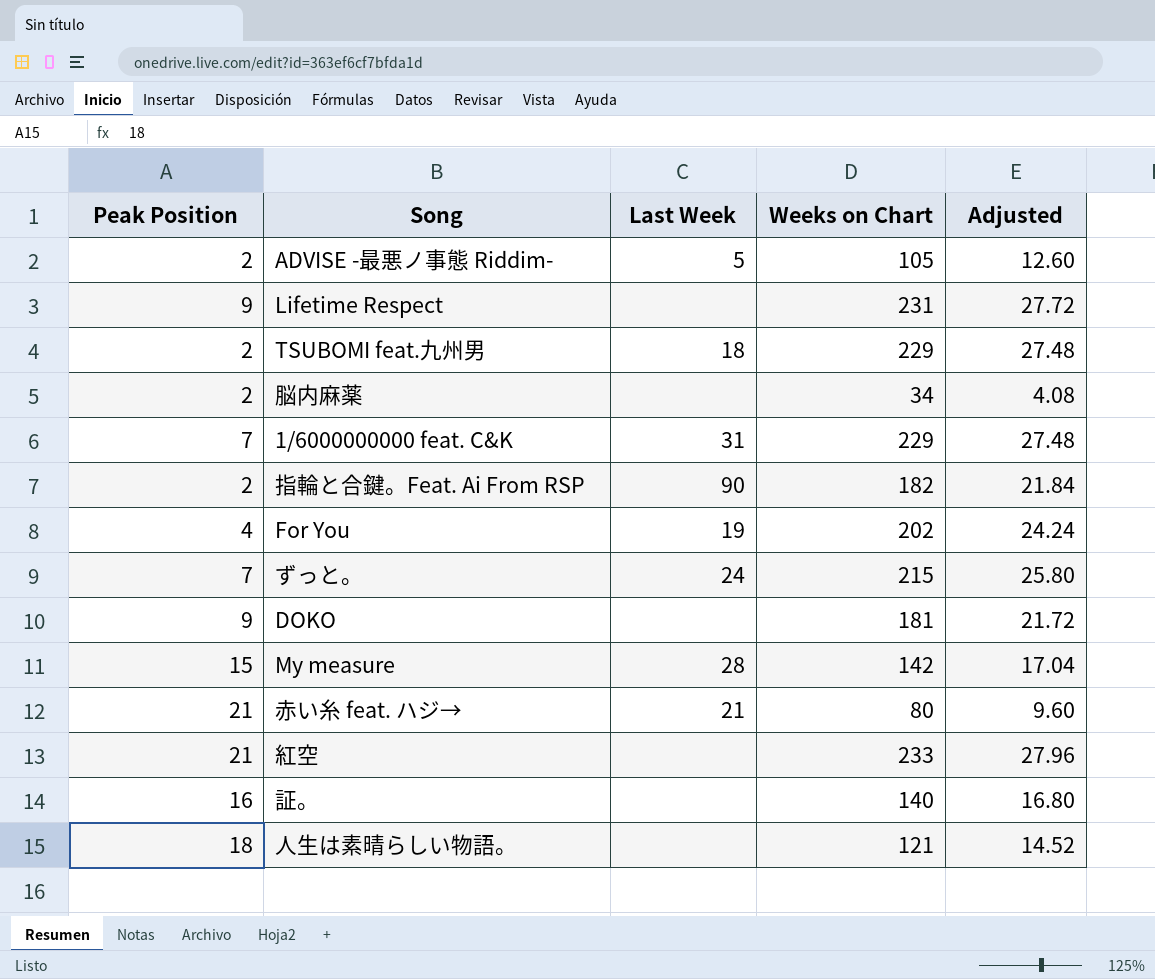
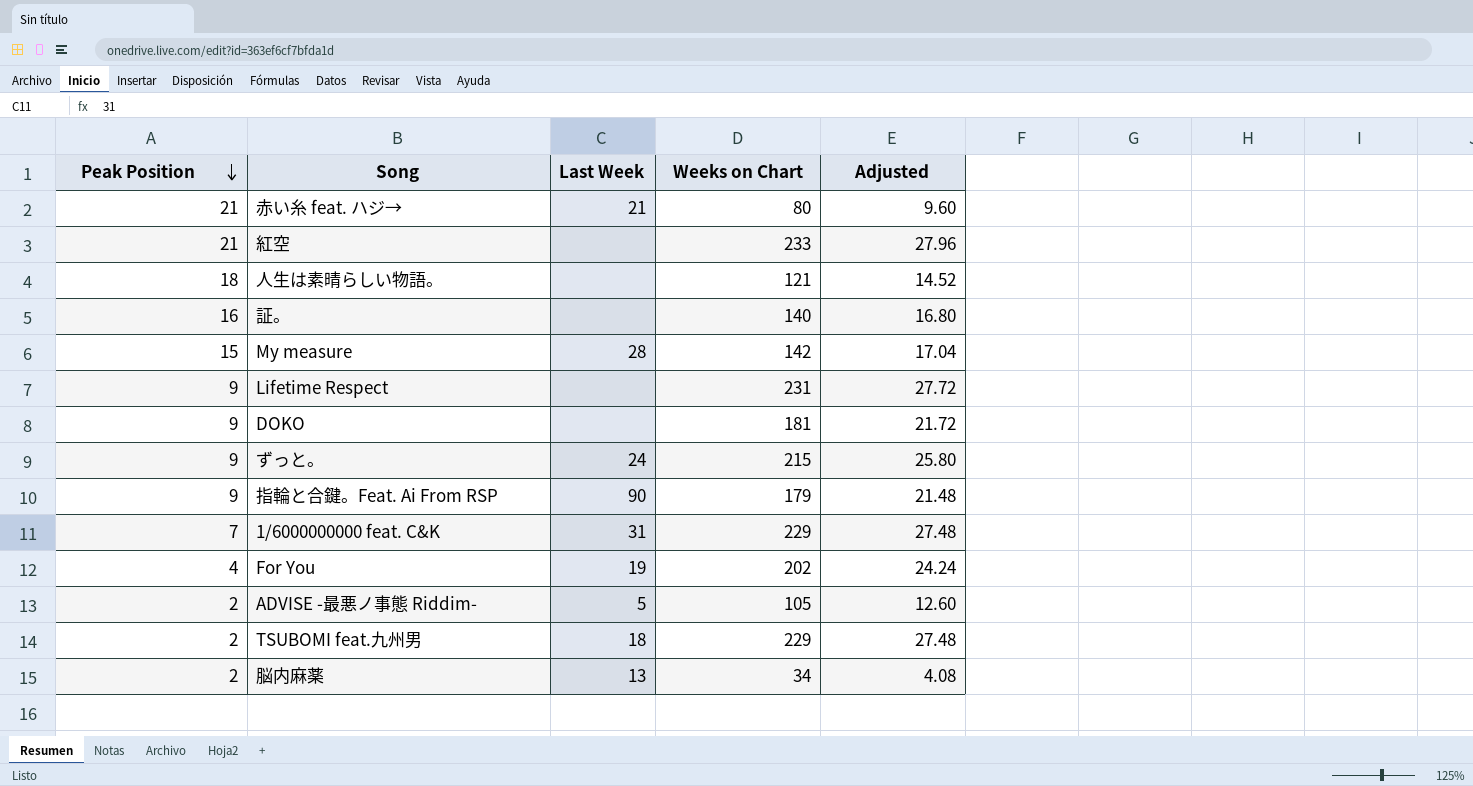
row order: none -> Peak Position descending
ずっと。 | Peak Position: 7 -> 9
指輪と合鍵。Feat. Ai From RSP | Peak Position: 2 -> 9
指輪と合鍵。Feat. Ai From RSP | Weeks on Chart: 182 -> 179
指輪と合鍵。Feat. Ai From RSP | Adjusted: 21.84 -> 21.48
脳内麻薬 | Last Week: none -> 13

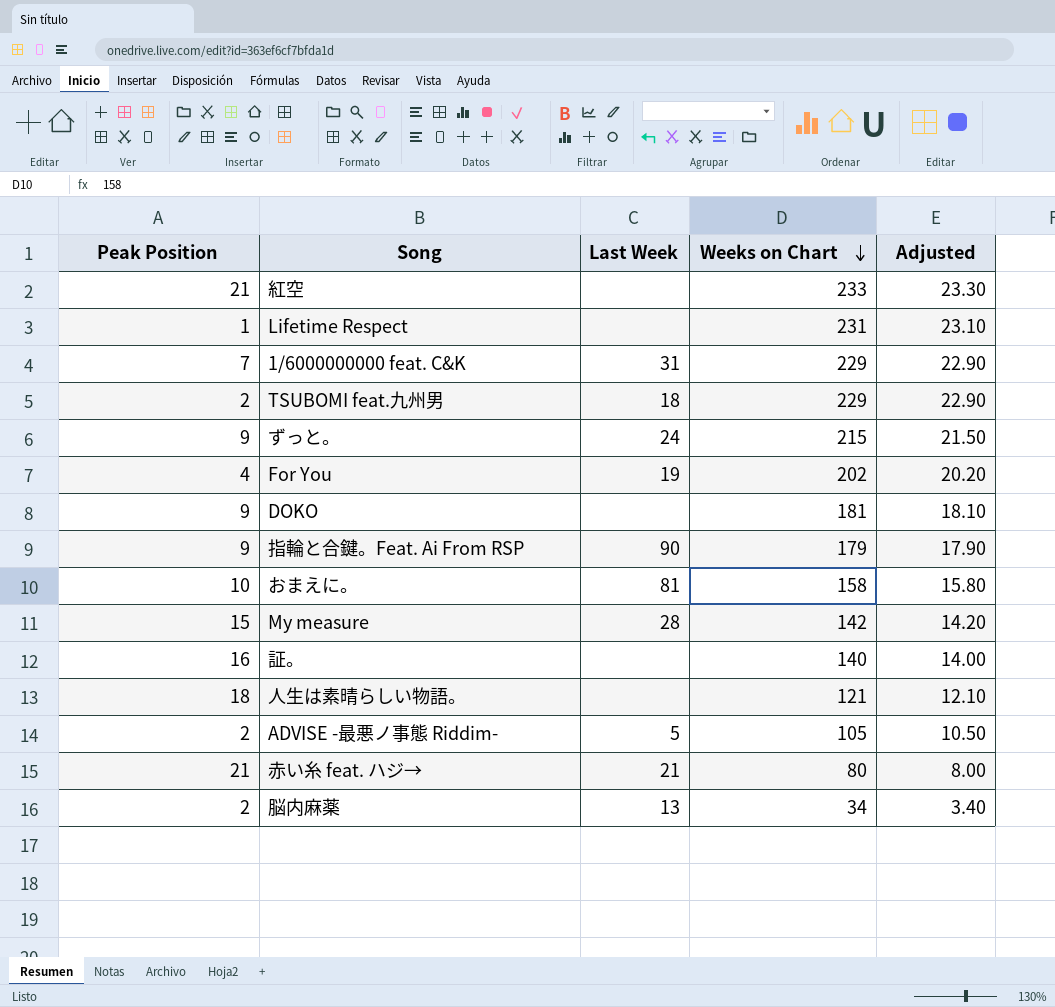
row order: Peak Position descending -> Weeks on Chart descending
column Adjusted | formula: [Weeks on Chart] * 0.12 -> [Weeks on Chart] * 0.1
Lifetime Respect | Peak Position: 9 -> 1
row おまえに。: none -> 10 | 81 | 158 | 15.80

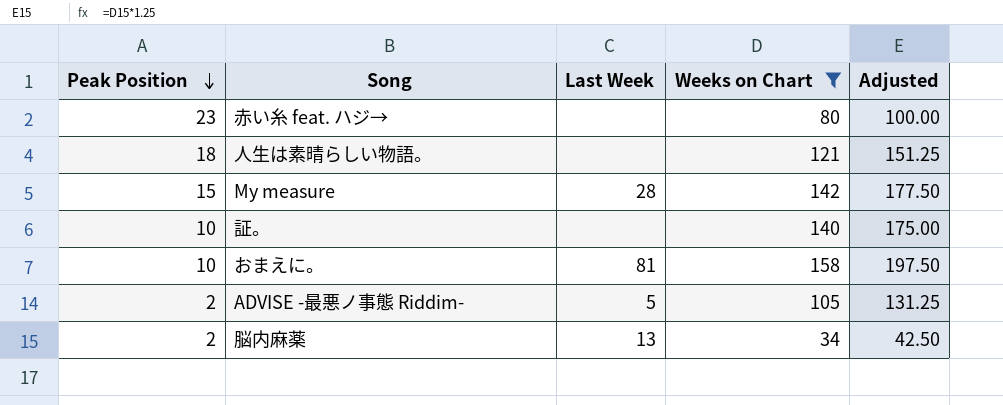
filter: none -> Weeks on Chart <= 158
row order: Weeks on Chart descending -> Peak Position descending
column Adjusted | formula: [Weeks on Chart] * 0.1 -> [Weeks on Chart] * 1.25
赤い糸 feat. ハジ→ | Peak Position: 21 -> 23
赤い糸 feat. ハジ→ | Last Week: 21 -> none
証。 | Peak Position: 16 -> 10

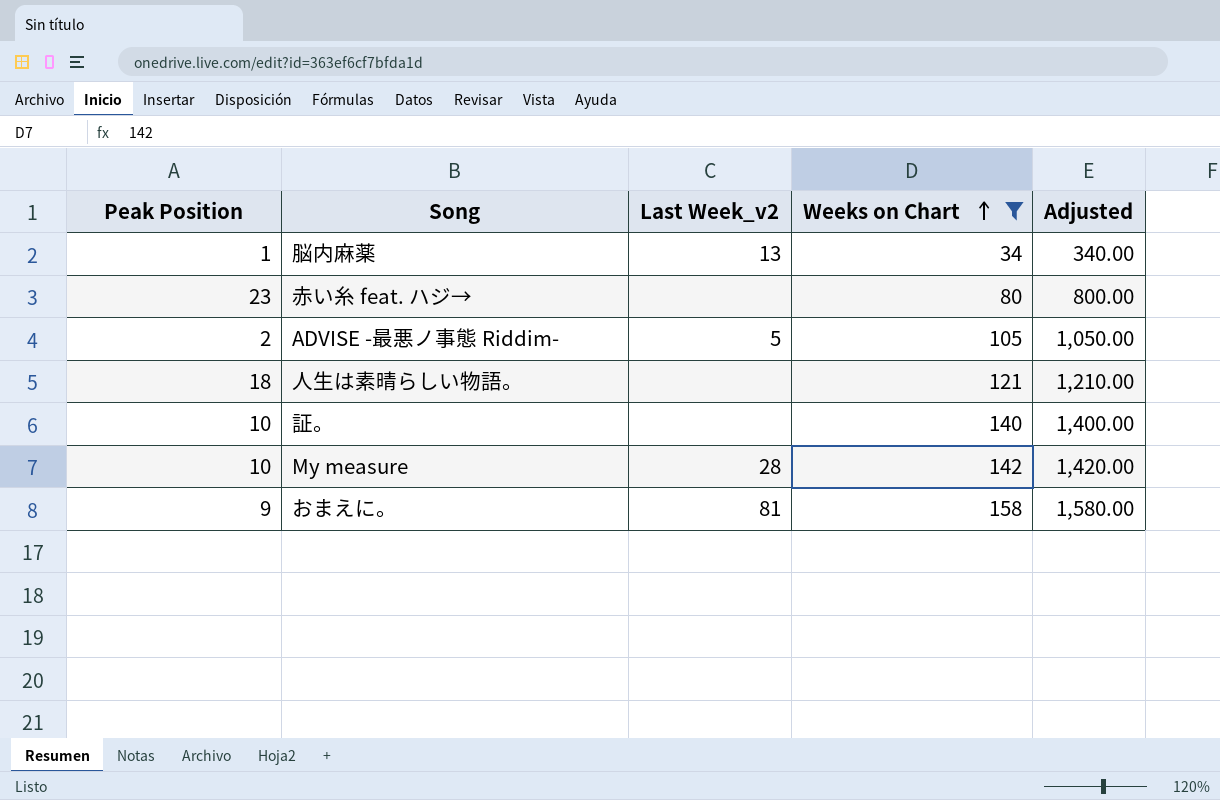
row order: Peak Position descending -> Weeks on Chart ascending
column name: Last Week -> Last Week_v2
column Adjusted | formula: [Weeks on Chart] * 1.25 -> [Weeks on Chart] * 10
脳内麻薬 | Peak Position: 2 -> 1
My measure | Peak Position: 15 -> 10
おまえに。 | Peak Position: 10 -> 9

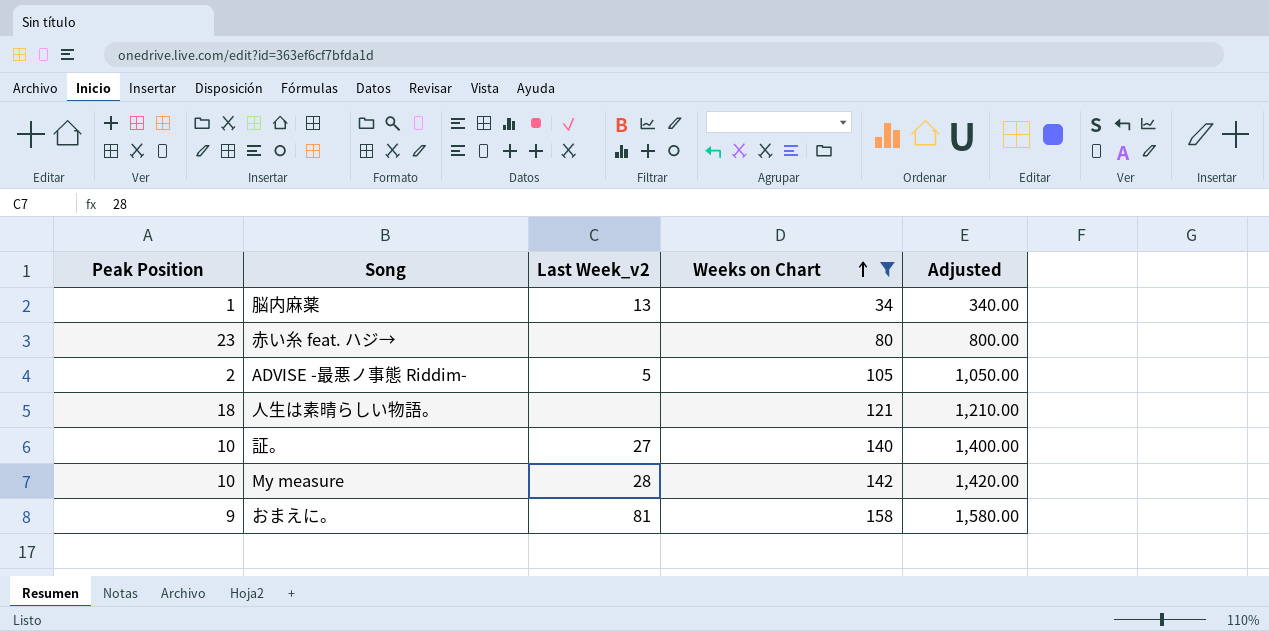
証。 | Last Week_v2: none -> 27

